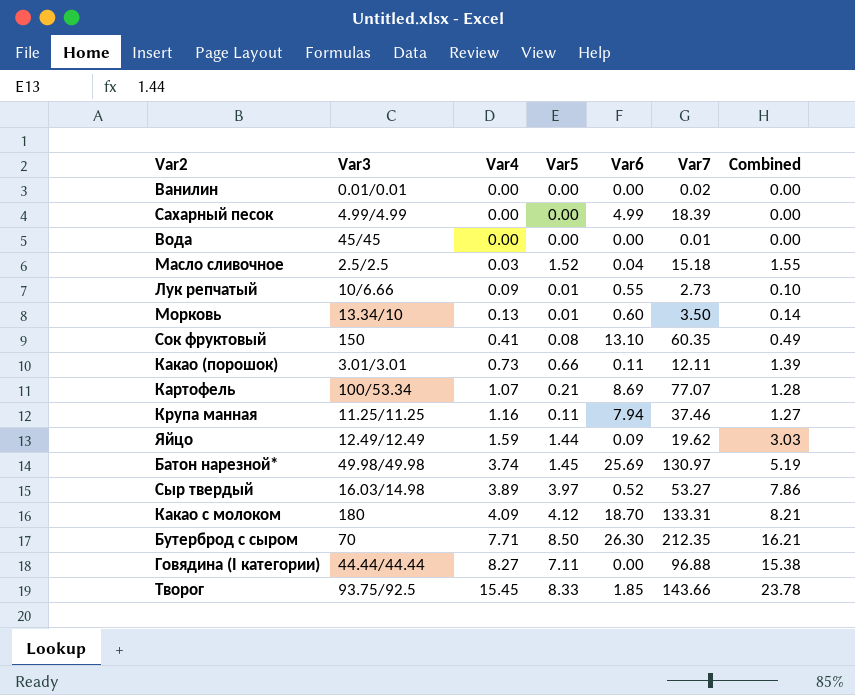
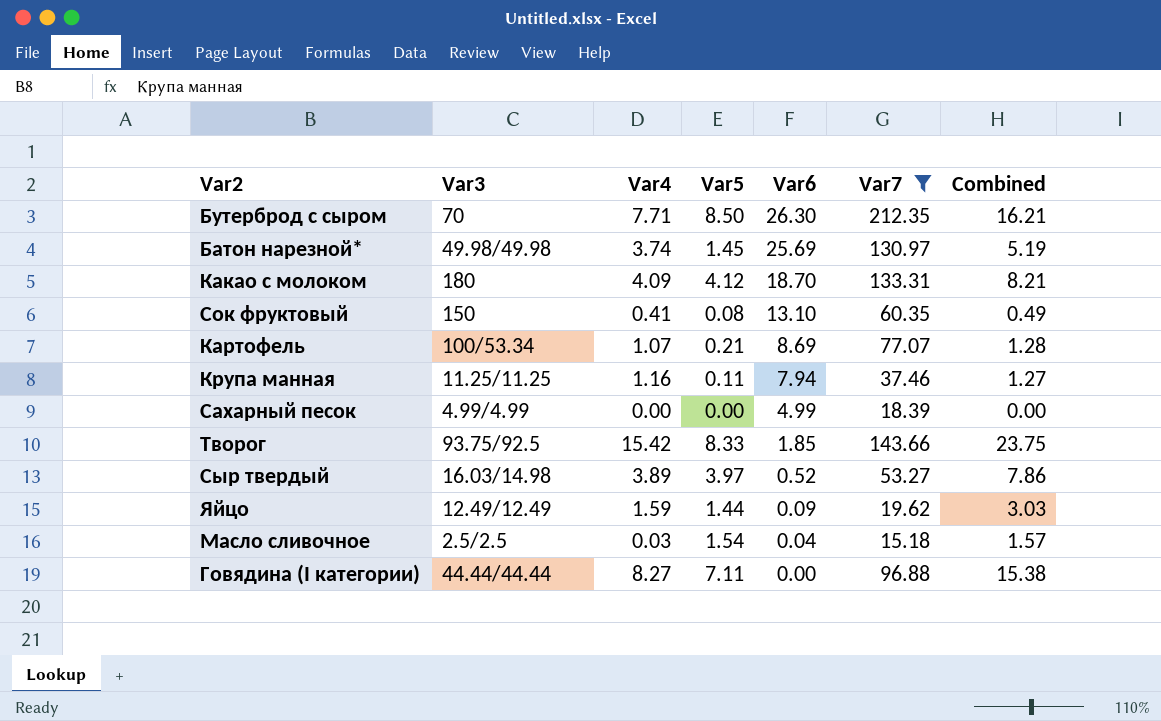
filter: none -> Var7 >= 15.18
row order: Var4 ascending -> Var6 descending
Творог | Var4: 15.45 -> 15.42
Творог | Combined: 23.78 -> 23.75
Масло сливочное | Var5: 1.52 -> 1.54
Масло сливочное | Combined: 1.55 -> 1.57

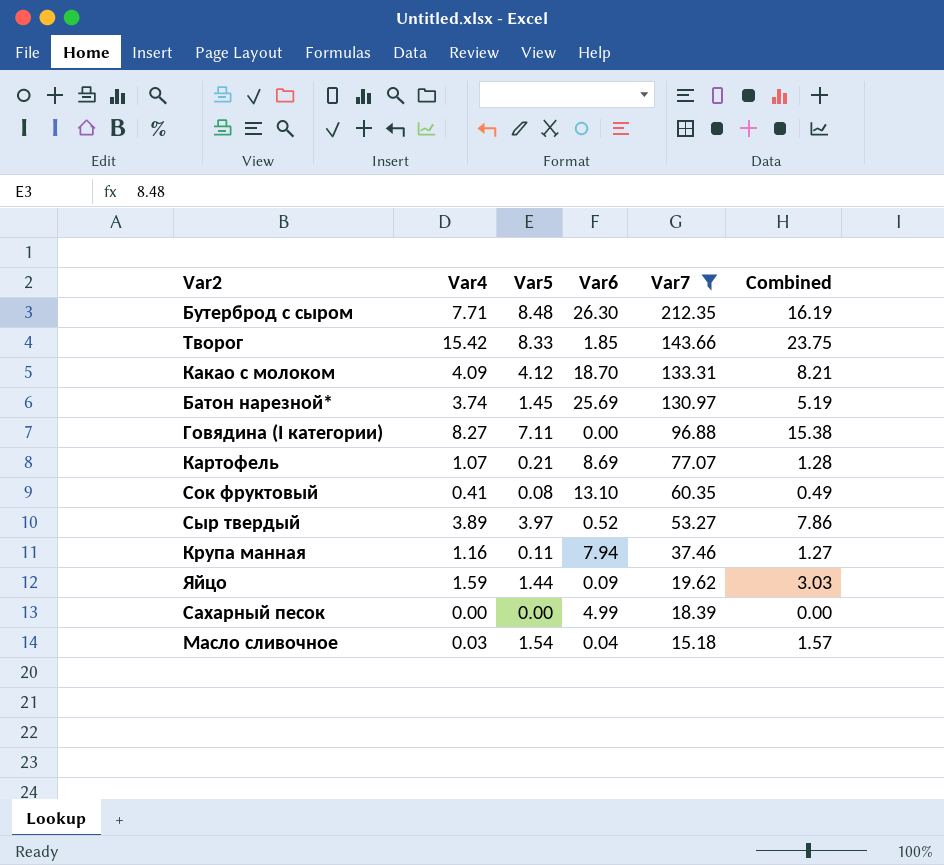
row order: Var6 descending -> Var7 descending
column Var3 | position: 2 -> none
Бутерброд с сыром | Var5: 8.50 -> 8.48
Бутерброд с сыром | Combined: 16.21 -> 16.19

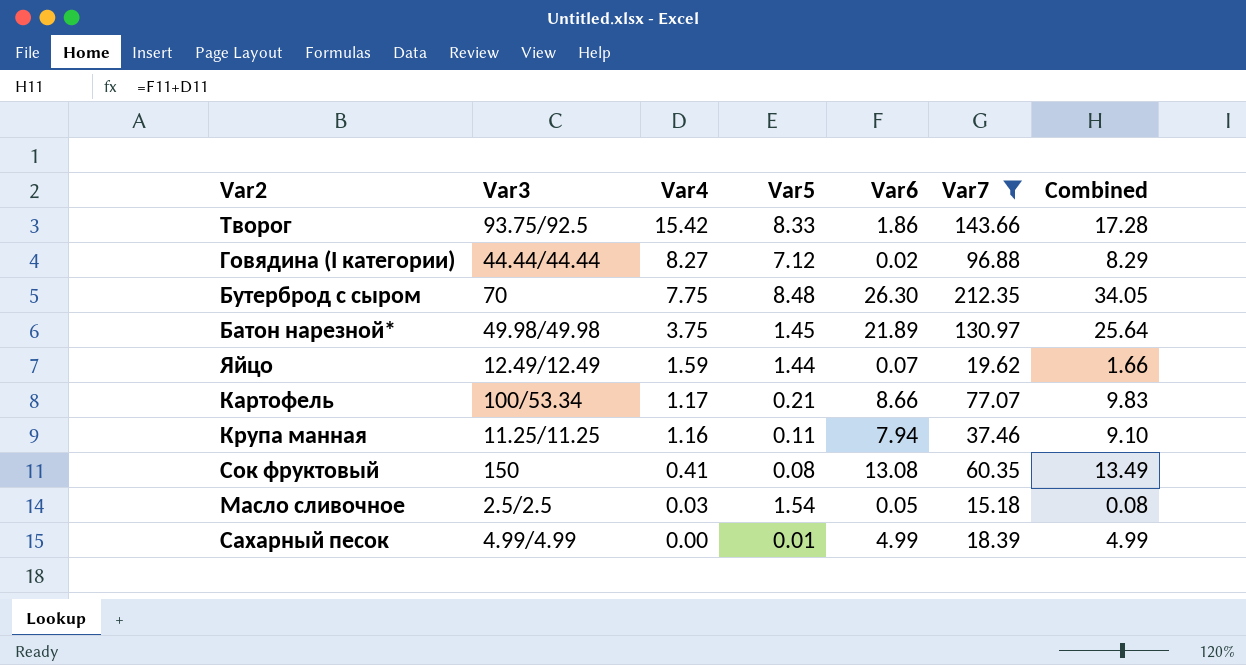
row order: Var7 descending -> Var4 descending
column Var3 | position: none -> 2
column Combined | formula: [Var4] + [Var5] -> [Var4] + [Var6]
row Какао с молоком: 4.09 | 4.12 | 18.70 | 133.31 | 8.21 -> none
row Сыр твердый: 3.89 | 3.97 | 0.52 | 53.27 | 7.86 -> none
Творог | Var6: 1.85 -> 1.86
Говядина (I категории) | Var5: 7.11 -> 7.12
Говядина (I категории) | Var6: 0.00 -> 0.02
Бутерброд с сыром | Var4: 7.71 -> 7.75
Батон нарезной* | Var4: 3.74 -> 3.75
Батон нарезной* | Var6: 25.69 -> 21.89
Яйцо | Var6: 0.09 -> 0.07
Картофель | Var4: 1.07 -> 1.17
Картофель | Var6: 8.69 -> 8.66
Сок фруктовый | Var6: 13.10 -> 13.08
Масло сливочное | Var6: 0.04 -> 0.05
Сахарный песок | Var5: 0.00 -> 0.01

